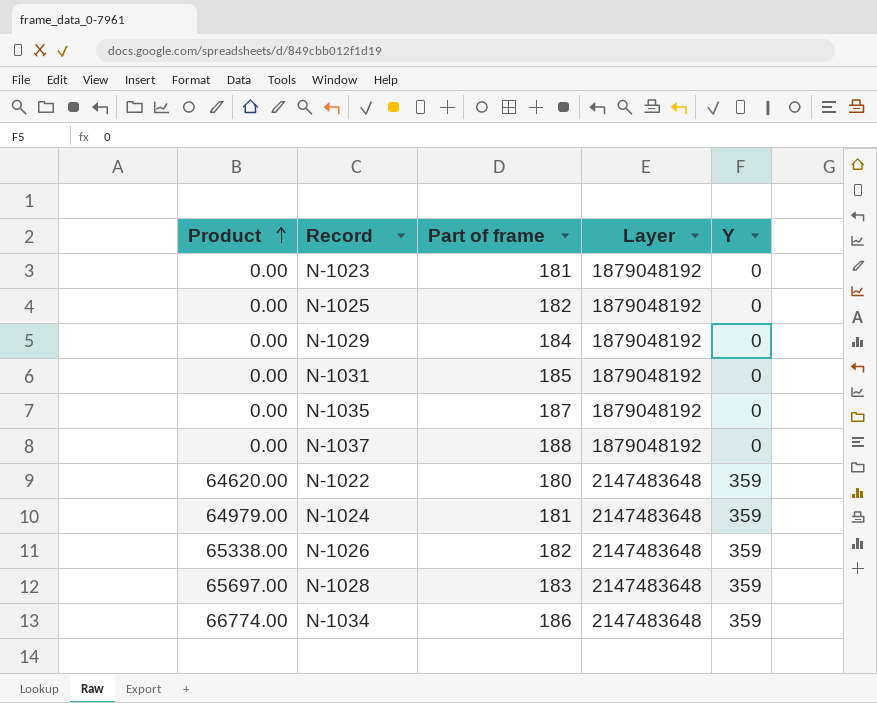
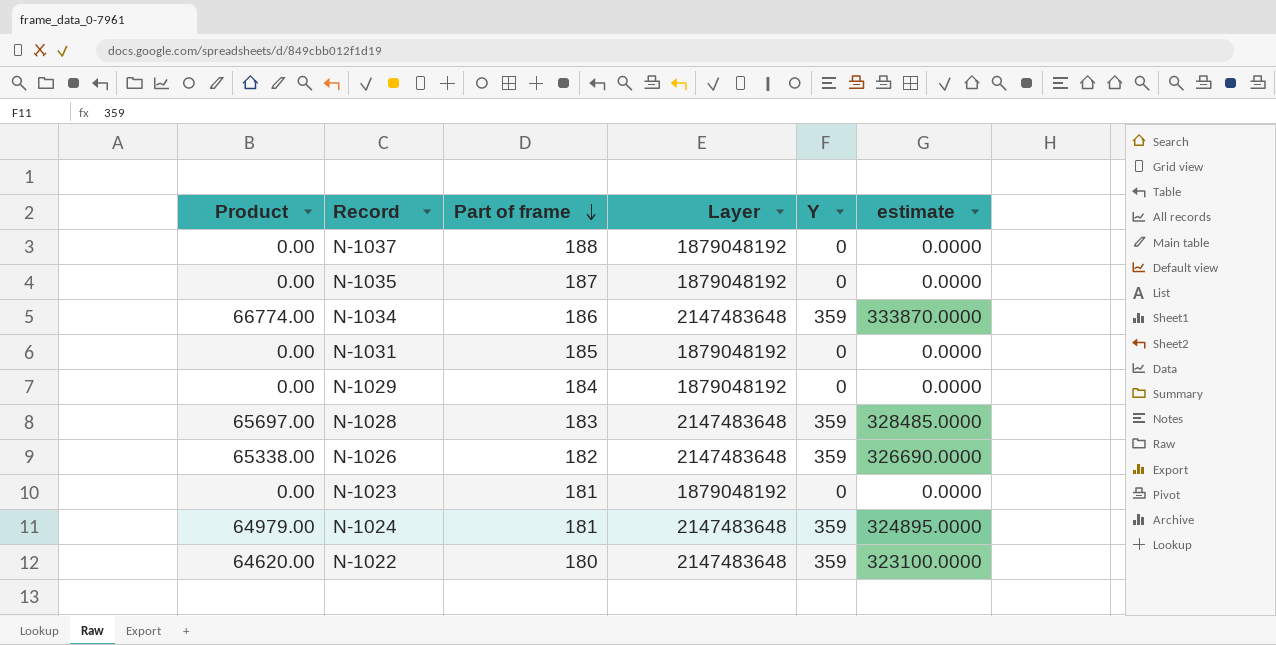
row order: Product ascending -> Part of frame descending
column estimate | formula: none -> [Product] * 5
row N-1025: 0.00 | 182 | 1879048192 | 0 -> none

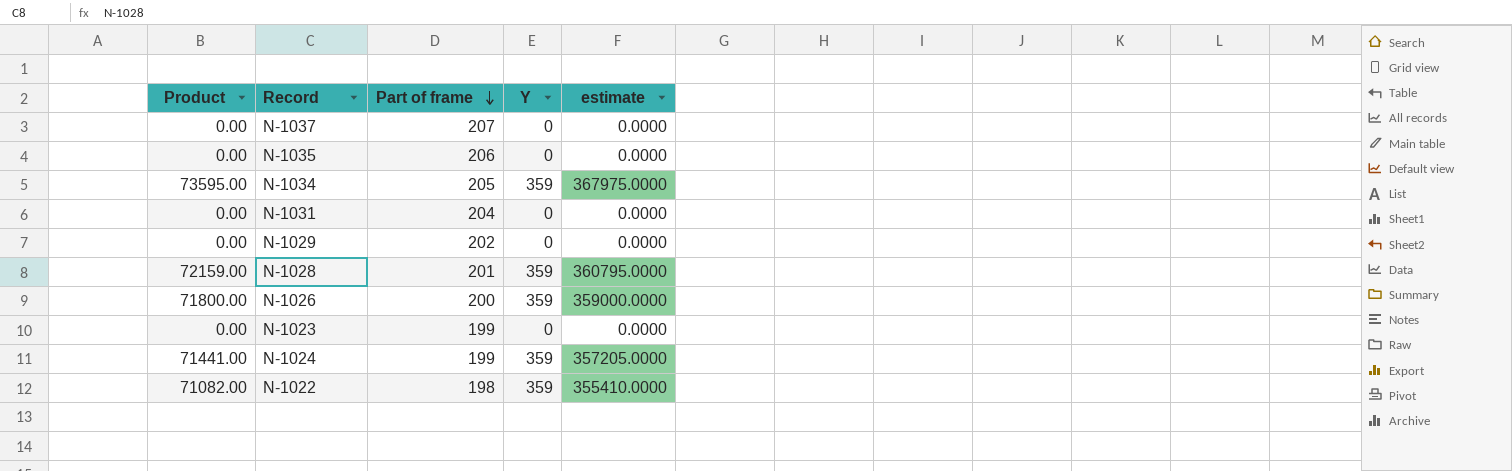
column Layer | position: 4 -> none
N-1037 | Part of frame: 188 -> 207
N-1035 | Part of frame: 187 -> 206
N-1034 | Product: 66774.00 -> 73595.00
N-1034 | Part of frame: 186 -> 205
N-1034 | estimate: 333870.0000 -> 367975.0000
N-1031 | Part of frame: 185 -> 204
N-1029 | Part of frame: 184 -> 202
N-1028 | Product: 65697.00 -> 72159.00
N-1028 | Part of frame: 183 -> 201
N-1028 | estimate: 328485.0000 -> 360795.0000
N-1026 | Product: 65338.00 -> 71800.00
N-1026 | Part of frame: 182 -> 200
N-1026 | estimate: 326690.0000 -> 359000.0000
N-1023 | Part of frame: 181 -> 199
N-1024 | Product: 64979.00 -> 71441.00
N-1024 | Part of frame: 181 -> 199
N-1024 | estimate: 324895.0000 -> 357205.0000
N-1022 | Product: 64620.00 -> 71082.00
N-1022 | Part of frame: 180 -> 198
N-1022 | estimate: 323100.0000 -> 355410.0000

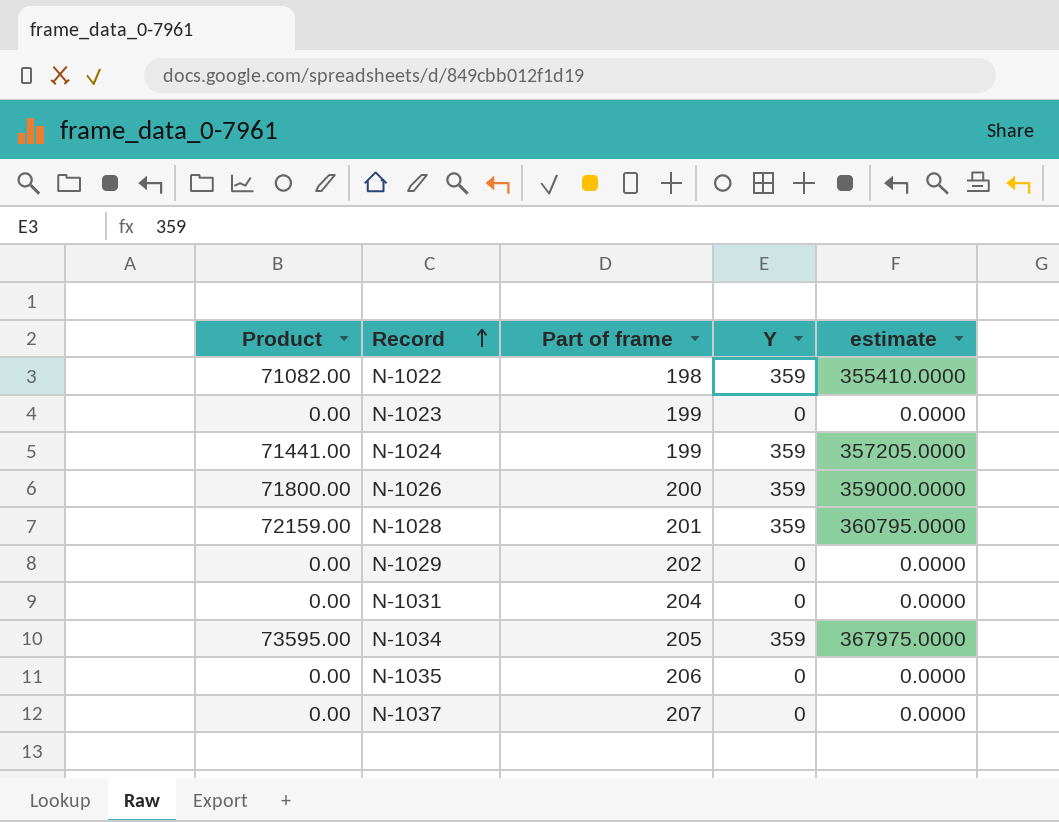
row order: Part of frame descending -> Record ascending

